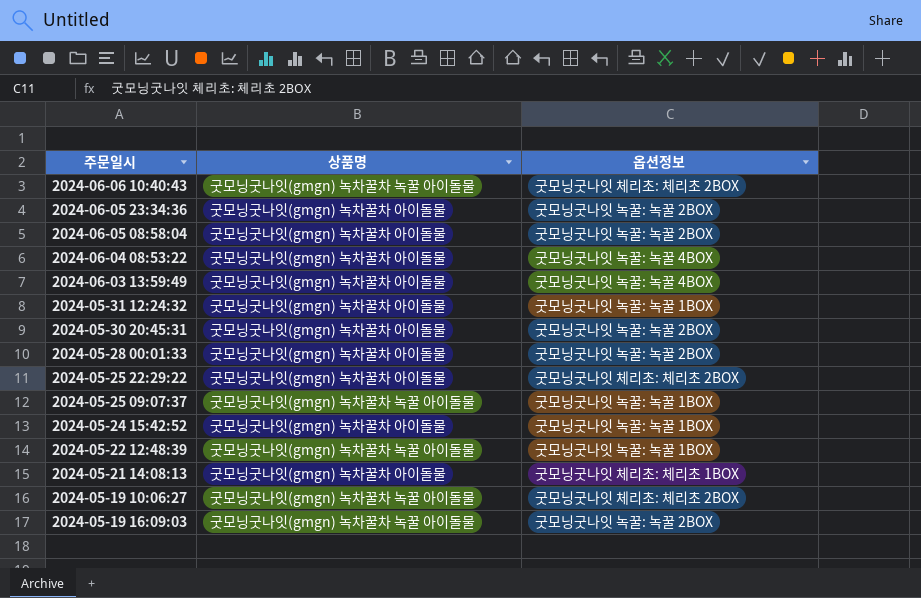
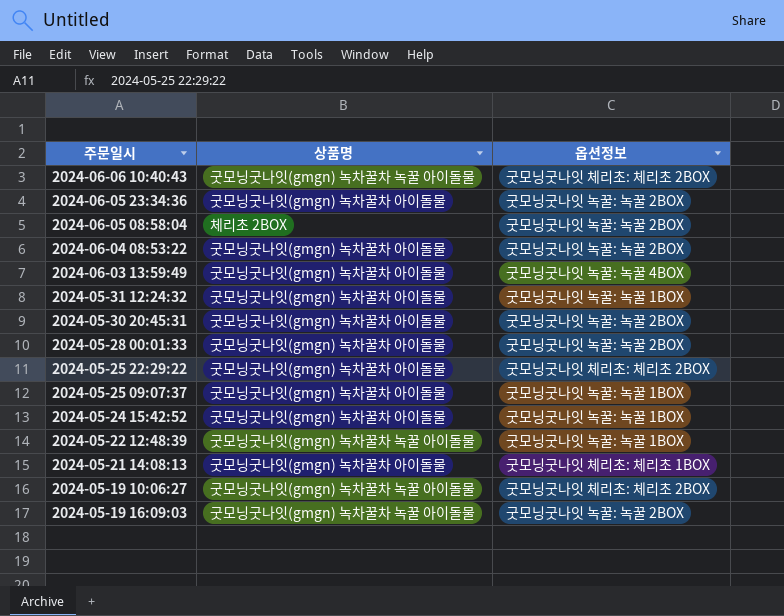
2024-06-05 08:58:04 | 상품명: 굿모닝굿나잇(gmgn) 녹차꿀차 아이돌물 -> 체리초 2BOX
2024-06-04 08:53:22 | 옵션정보: 굿모닝굿나잇 녹꿀: 녹꿀 4BOX -> 굿모닝굿나잇 녹꿀: 녹꿀 2BOX
2024-05-25 09:07:37 | 상품명: 굿모닝굿나잇(gmgn) 녹차꿀차 녹꿀 아이돌물 -> 굿모닝굿나잇(gmgn) 녹차꿀차 아이돌물

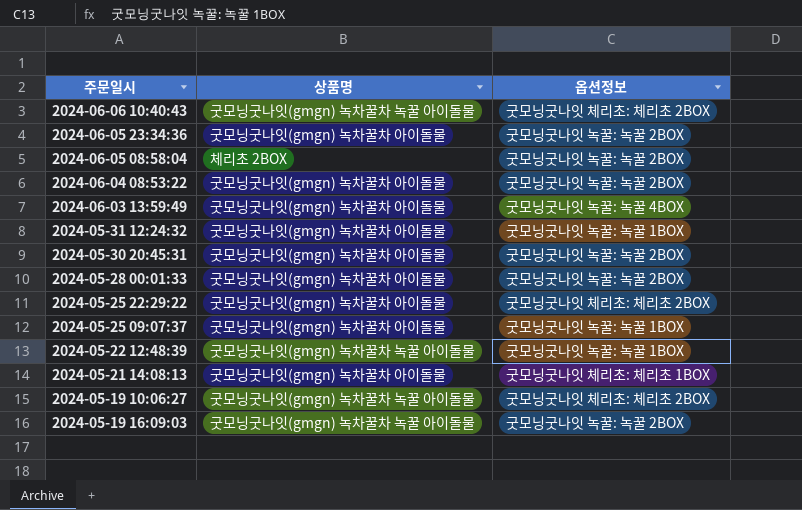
row 2024-05-24 15:42:52: 굿모닝굿나잇(gmgn) 녹차꿀차 아이돌물 | 굿모닝굿나잇 녹꿀: 녹꿀 1BOX -> none

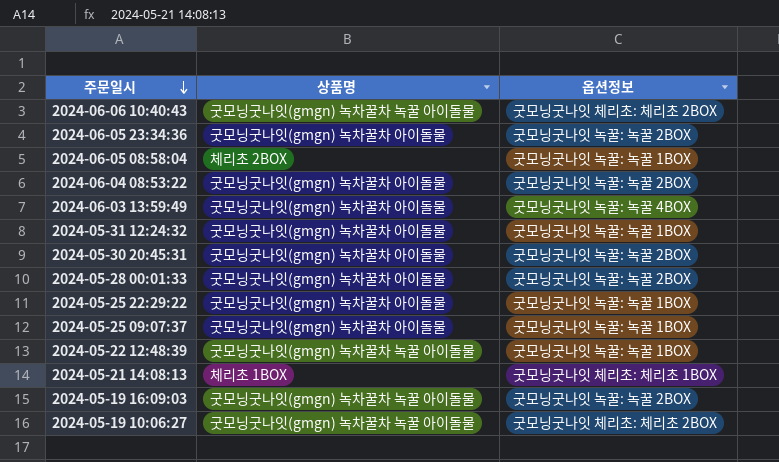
row order: none -> 주문일시 descending
2024-06-05 08:58:04 | 옵션정보: 굿모닝굿나잇 녹꿀: 녹꿀 2BOX -> 굿모닝굿나잇 녹꿀: 녹꿀 1BOX
2024-05-25 22:29:22 | 옵션정보: 굿모닝굿나잇 체리초: 체리초 2BOX -> 굿모닝굿나잇 녹꿀: 녹꿀 1BOX
2024-05-21 14:08:13 | 상품명: 굿모닝굿나잇(gmgn) 녹차꿀차 아이돌물 -> 체리초 1BOX

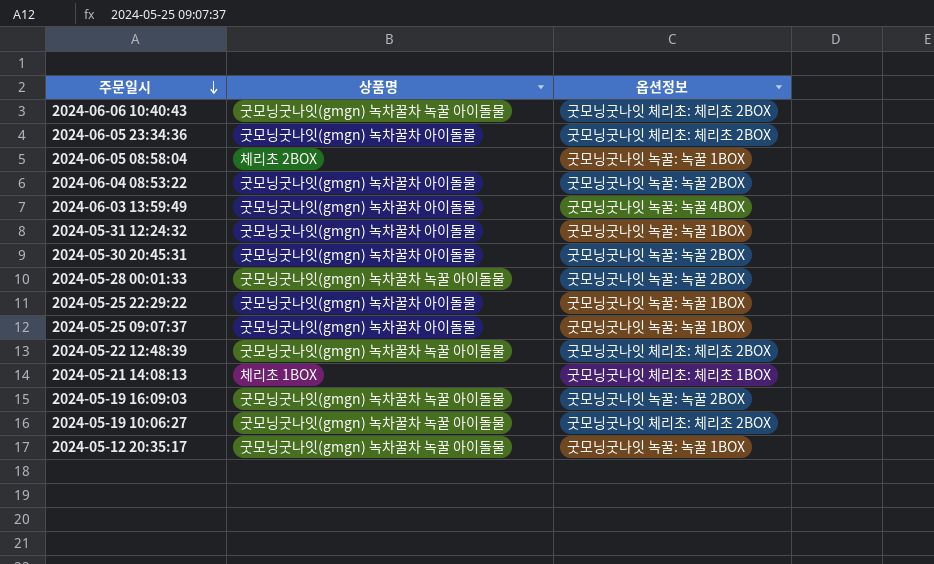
2024-06-05 23:34:36 | 옵션정보: 굿모닝굿나잇 녹꿀: 녹꿀 2BOX -> 굿모닝굿나잇 체리초: 체리초 2BOX
2024-05-28 00:01:33 | 상품명: 굿모닝굿나잇(gmgn) 녹차꿀차 아이돌물 -> 굿모닝굿나잇(gmgn) 녹차꿀차 녹꿀 아이돌물
2024-05-22 12:48:39 | 옵션정보: 굿모닝굿나잇 녹꿀: 녹꿀 1BOX -> 굿모닝굿나잇 체리초: 체리초 2BOX
row 2024-05-12 20:35:17: none -> 굿모닝굿나잇(gmgn) 녹차꿀차 녹꿀 아이돌물 | 굿모닝굿나잇 녹꿀: 녹꿀 1BOX

